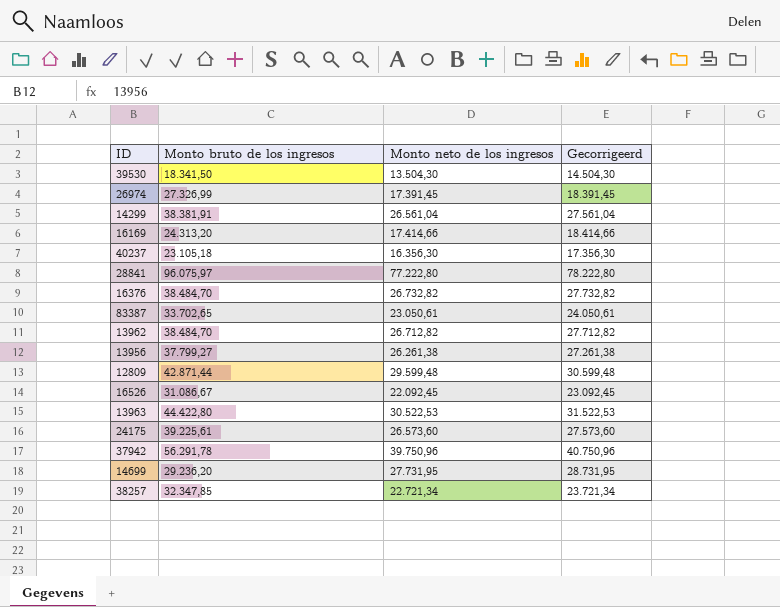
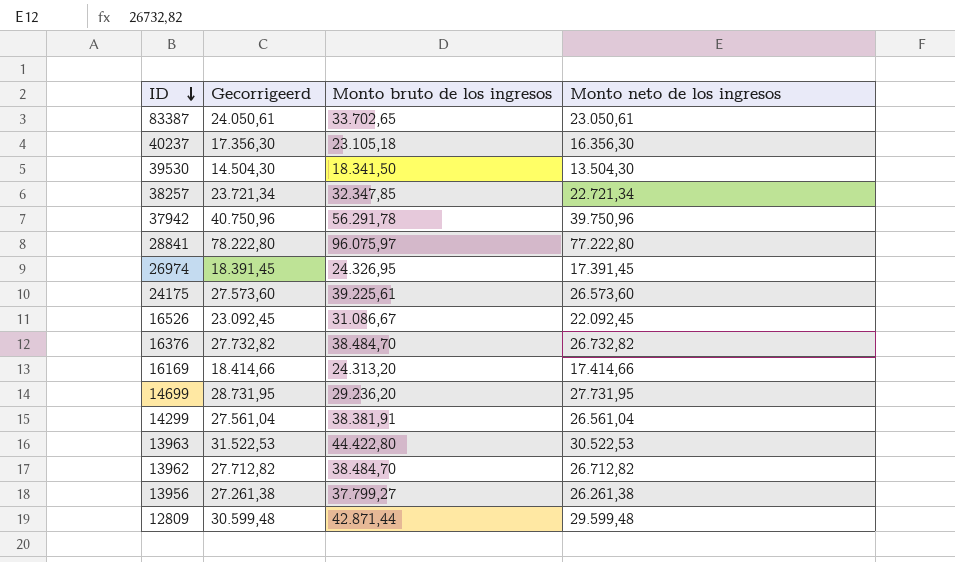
row order: none -> ID descending
column Gecorrigeerd | position: 4 -> 2
26974 | Monto bruto de los ingresos: 27.326,99 -> 24.326,95

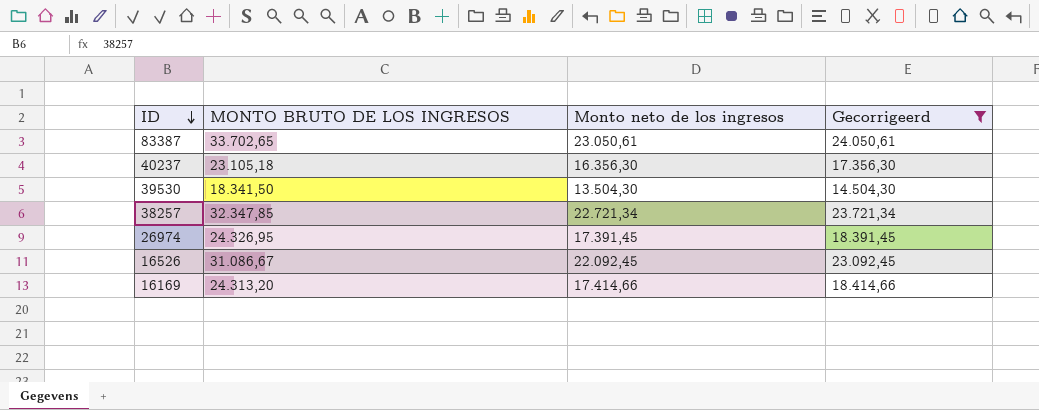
filter: none -> Gecorrigeerd <= 24.050,61
column name: Monto bruto de los ingresos -> MONTO BRUTO DE LOS INGRESOS
column Gecorrigeerd | position: 2 -> 4

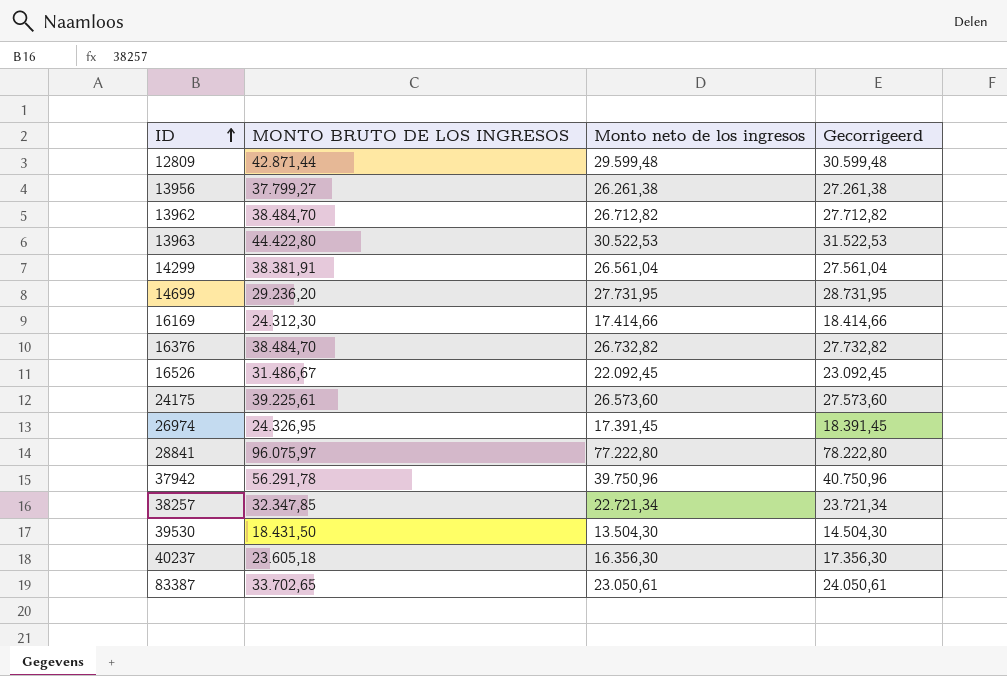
filter: Gecorrigeerd <= 24.050,61 -> none
row order: ID descending -> ID ascending
16169 | MONTO BRUTO DE LOS INGRESOS: 24.313,20 -> 24.312,30
16526 | MONTO BRUTO DE LOS INGRESOS: 31.086,67 -> 31.486,67
39530 | MONTO BRUTO DE LOS INGRESOS: 18.341,50 -> 18.431,50
40237 | MONTO BRUTO DE LOS INGRESOS: 23.105,18 -> 23.605,18

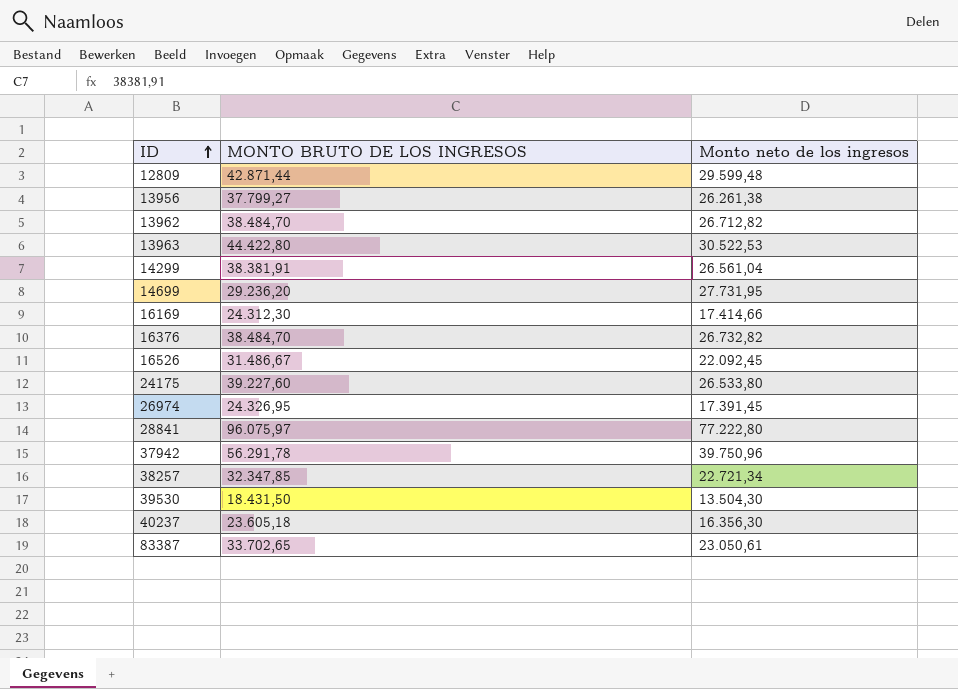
column Gecorrigeerd | formula: [Monto neto de los ingresos] + 1000 -> none
24175 | MONTO BRUTO DE LOS INGRESOS: 39.225,61 -> 39.227,60
24175 | Monto neto de los ingresos: 26.573,60 -> 26.533,80

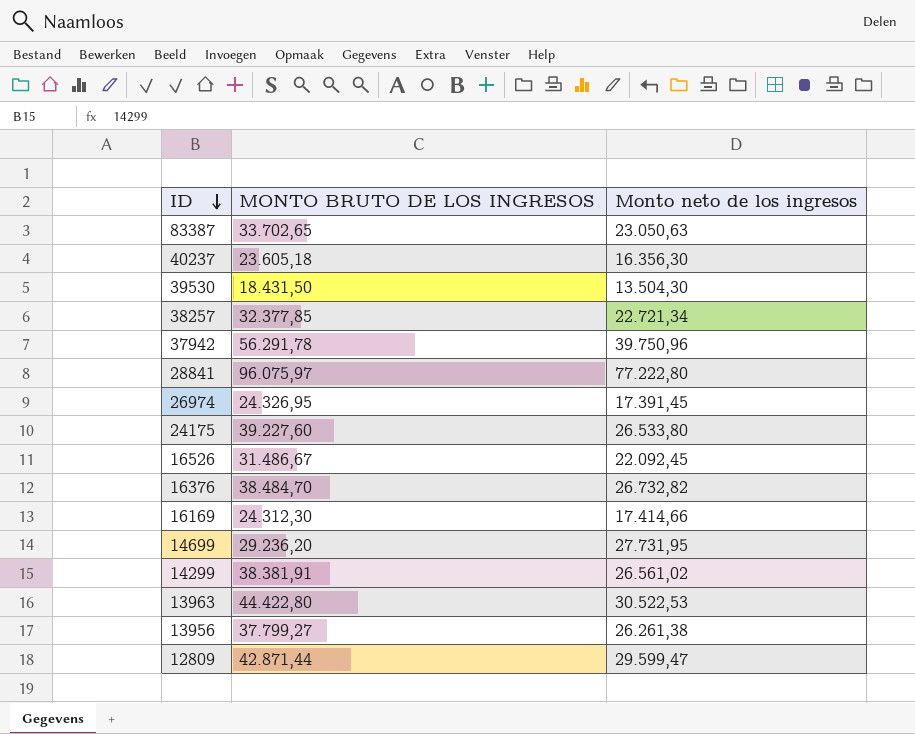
row order: ID ascending -> ID descending
row 13962: 38.484,70 | 26.712,82 -> none
83387 | Monto neto de los ingresos: 23.050,61 -> 23.050,63
38257 | MONTO BRUTO DE LOS INGRESOS: 32.347,85 -> 32.377,85
14299 | Monto neto de los ingresos: 26.561,04 -> 26.561,02
12809 | Monto neto de los ingresos: 29.599,48 -> 29.599,47

